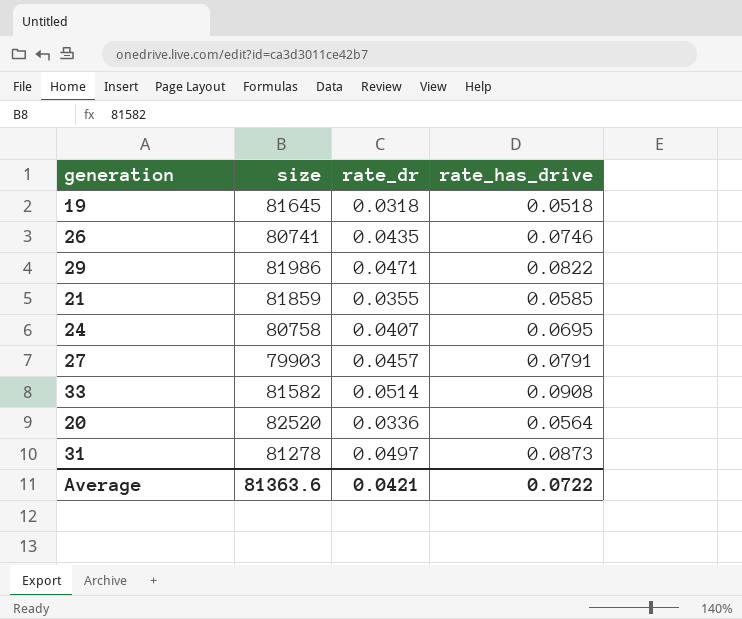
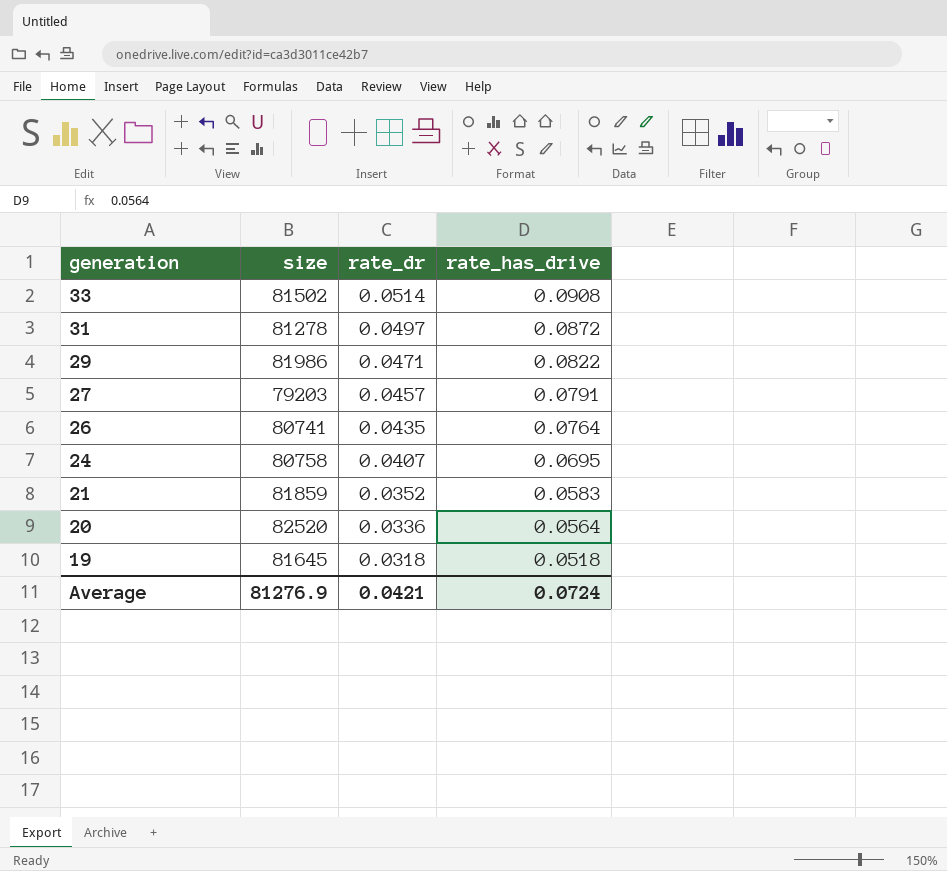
row order: none -> generation descending
33 | size: 81582 -> 81502
31 | rate_has_drive: 0.0873 -> 0.0872
27 | size: 79903 -> 79203
26 | rate_has_drive: 0.0746 -> 0.0764
21 | rate_dr: 0.0355 -> 0.0352
21 | rate_has_drive: 0.0585 -> 0.0583
Average | size: 81363.6 -> 81276.9
Average | rate_has_drive: 0.0722 -> 0.0724

